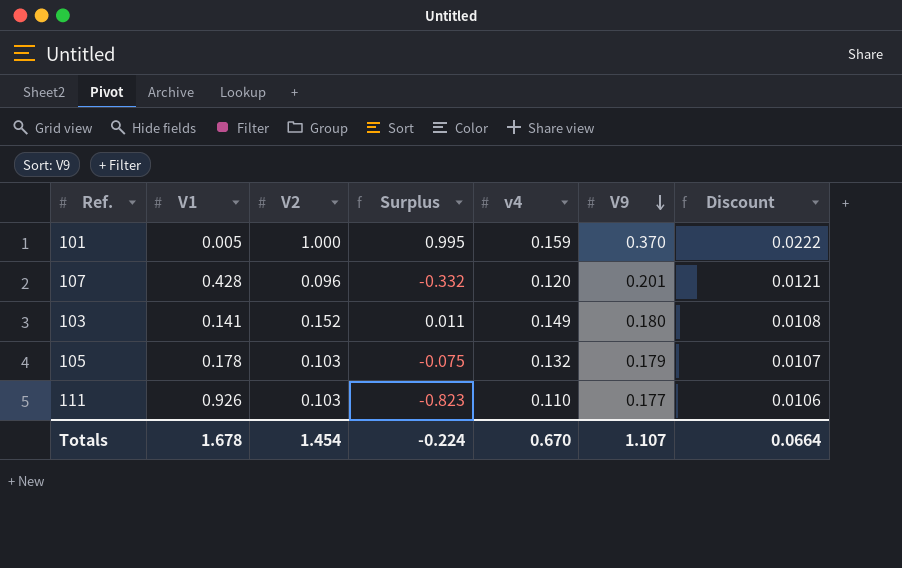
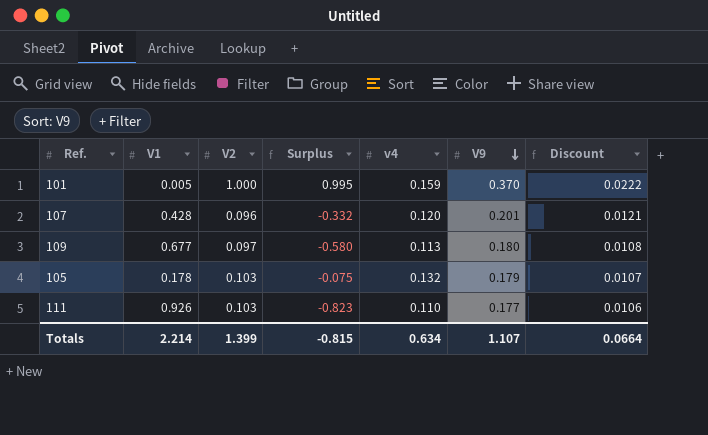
row 103: 0.141 | 0.152 | 0.011 | 0.149 | 0.180 | 0.0108 -> none
row 109: none -> 0.677 | 0.097 | -0.580 | 0.113 | 0.180 | 0.0108
Totals | V1: 1.678 -> 2.214
Totals | V2: 1.454 -> 1.399
Totals | Surplus: -0.224 -> -0.815
Totals | v4: 0.670 -> 0.634

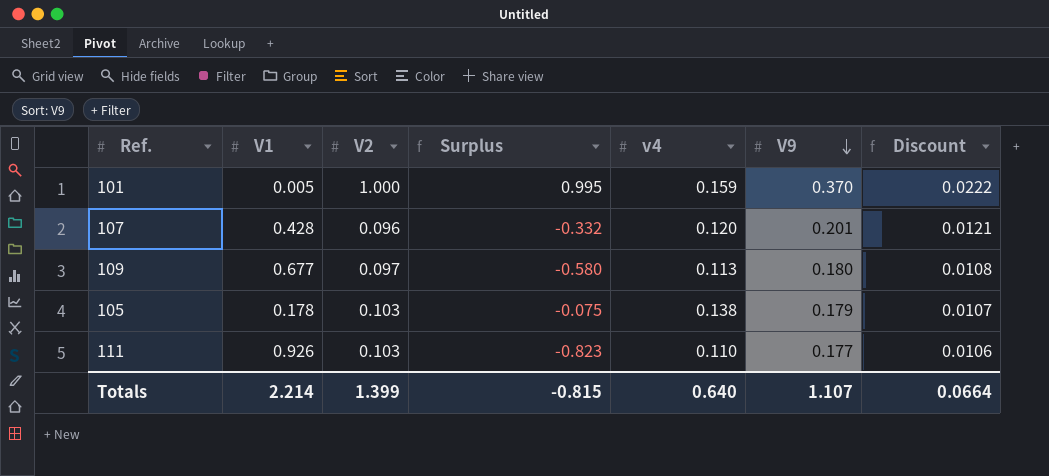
105 | v4: 0.132 -> 0.138
Totals | v4: 0.634 -> 0.640

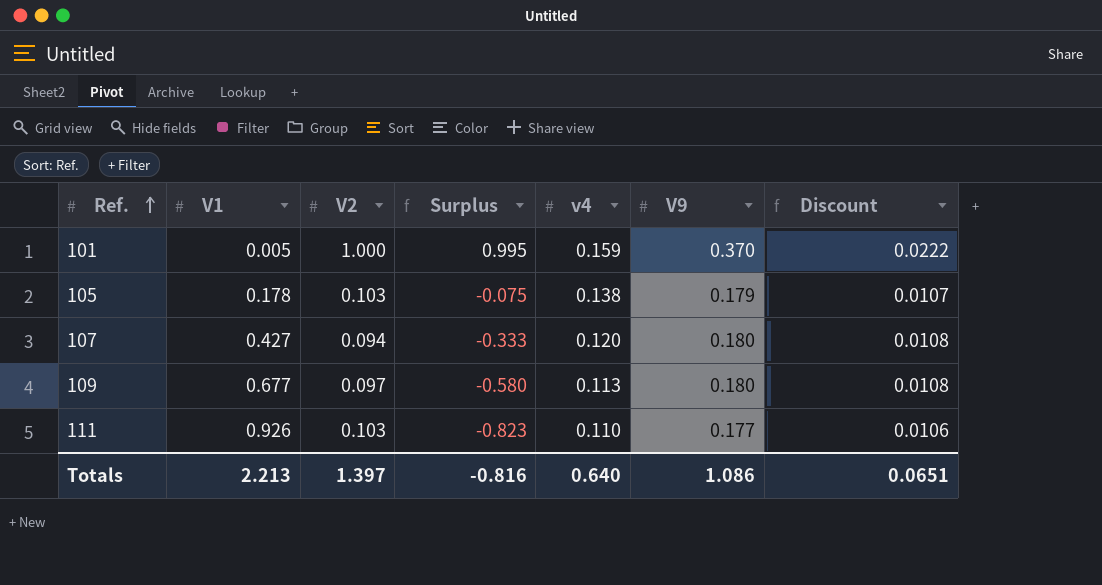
row order: V9 descending -> Ref. ascending
107 | V1: 0.428 -> 0.427
107 | V2: 0.096 -> 0.094
107 | Surplus: -0.332 -> -0.333
107 | V9: 0.201 -> 0.180
107 | Discount: 0.0121 -> 0.0108
Totals | V1: 2.214 -> 2.213
Totals | V2: 1.399 -> 1.397
Totals | Surplus: -0.815 -> -0.816
Totals | V9: 1.107 -> 1.086
Totals | Discount: 0.0664 -> 0.0651

